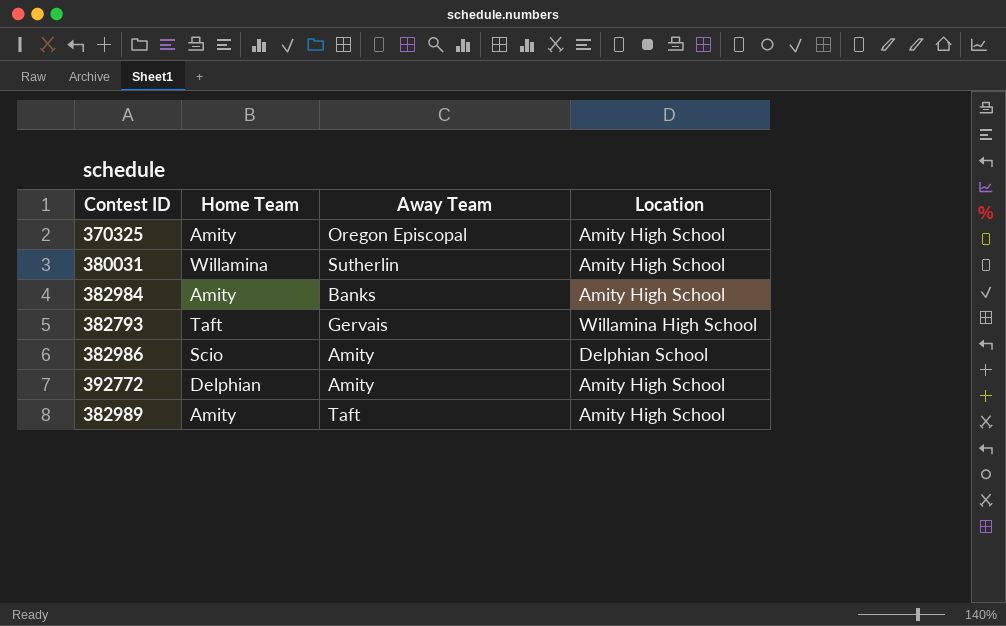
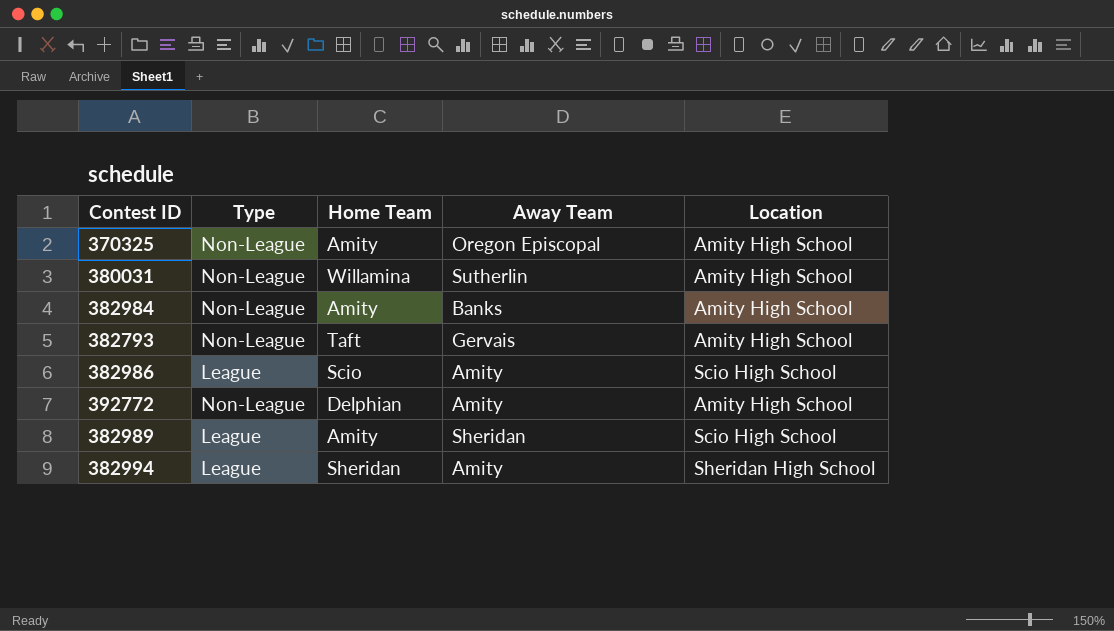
column Type | position: none -> 2
382793 | Location: Willamina High School -> Amity High School
382986 | Location: Delphian School -> Scio High School
382989 | Away Team: Taft -> Sheridan
382989 | Location: Amity High School -> Scio High School
row 382994: none -> League | Sheridan | Amity | Sheridan High School

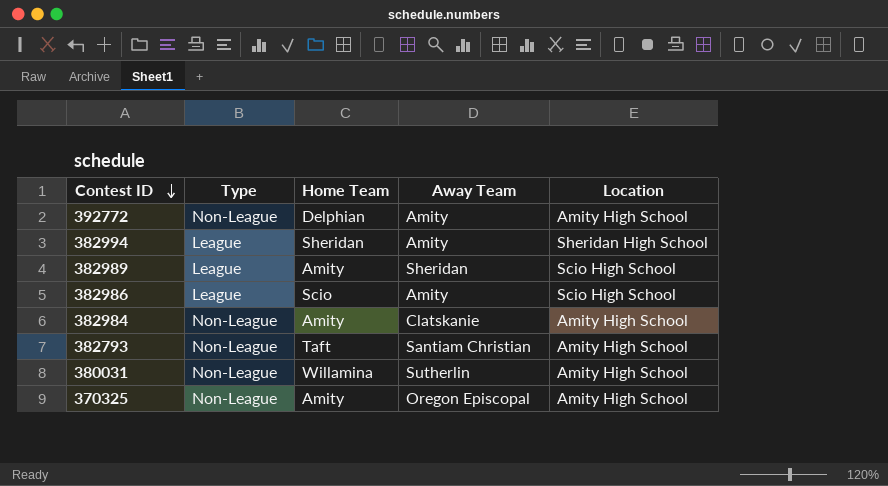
row order: none -> Contest ID descending
382984 | Away Team: Banks -> Clatskanie
382793 | Away Team: Gervais -> Santiam Christian

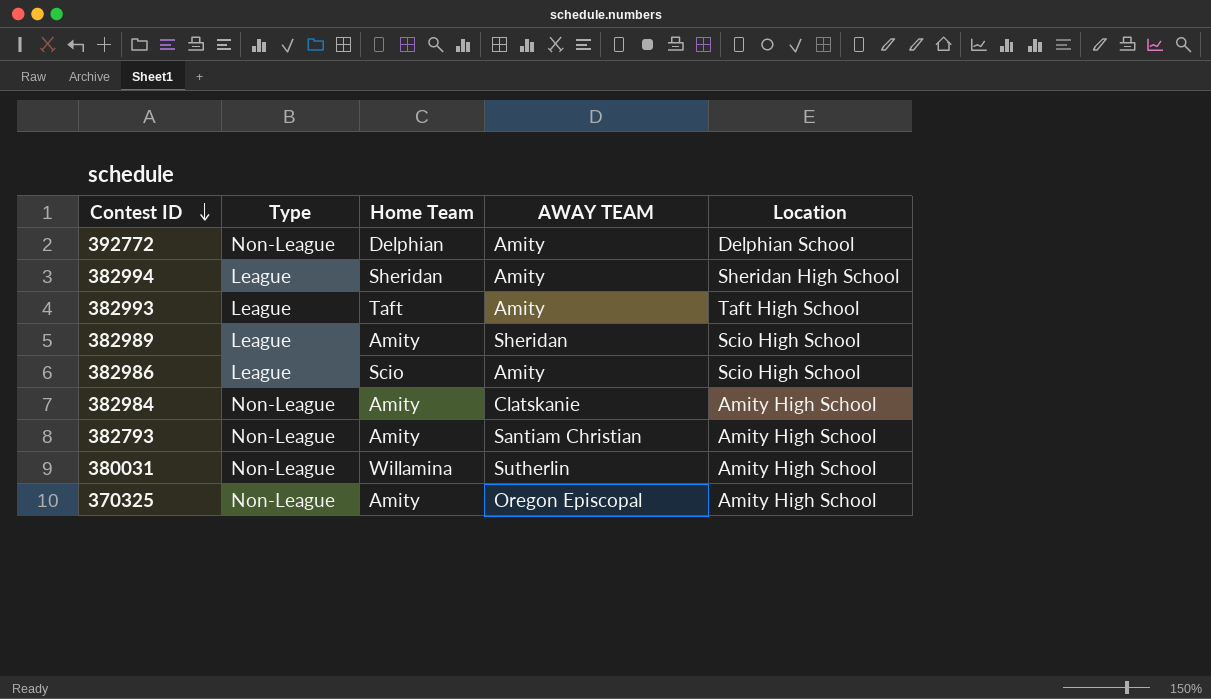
column name: Away Team -> AWAY TEAM
392772 | Location: Amity High School -> Delphian School
row 382993: none -> League | Taft | Amity | Taft High School
382793 | Home Team: Taft -> Amity

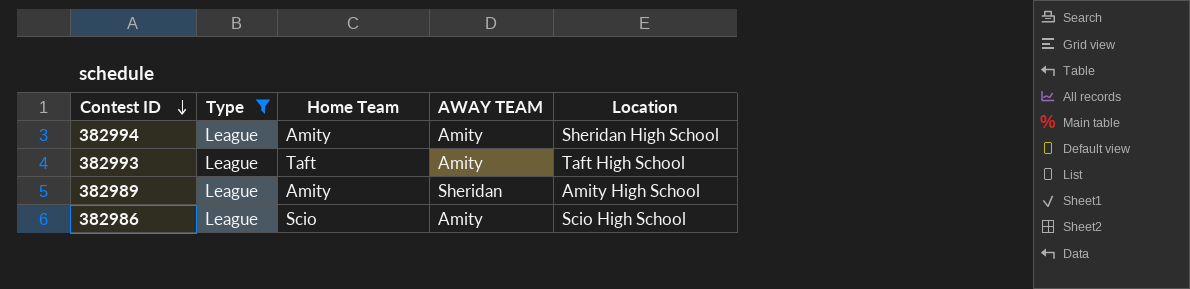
filter: none -> Type = League
382994 | Home Team: Sheridan -> Amity
382989 | Location: Scio High School -> Amity High School

